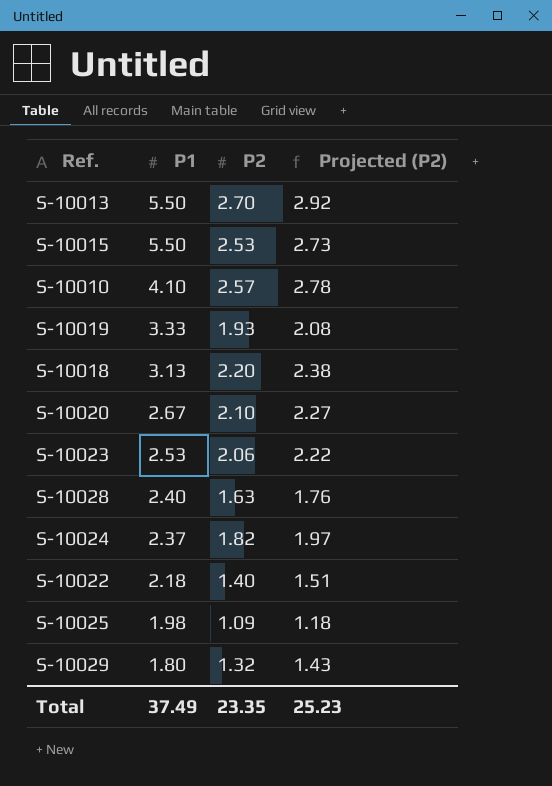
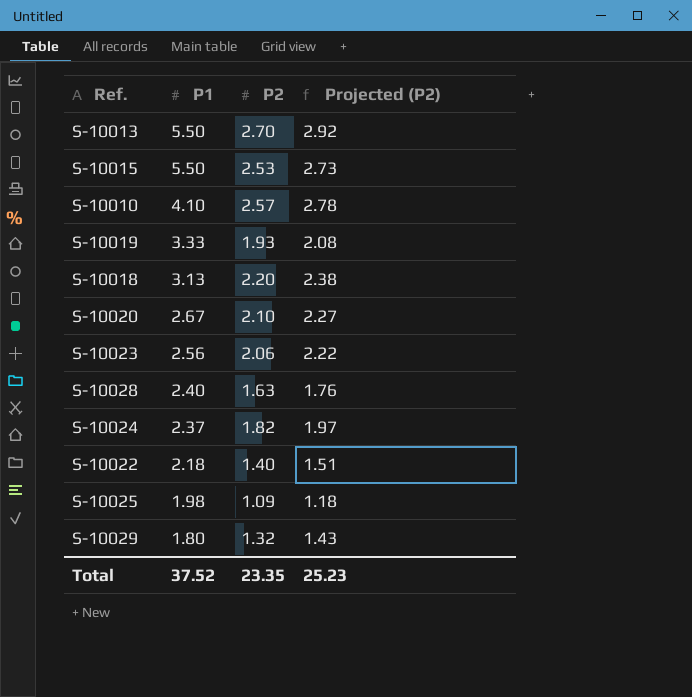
S-10023 | P1: 2.53 -> 2.56
Total | P1: 37.49 -> 37.52

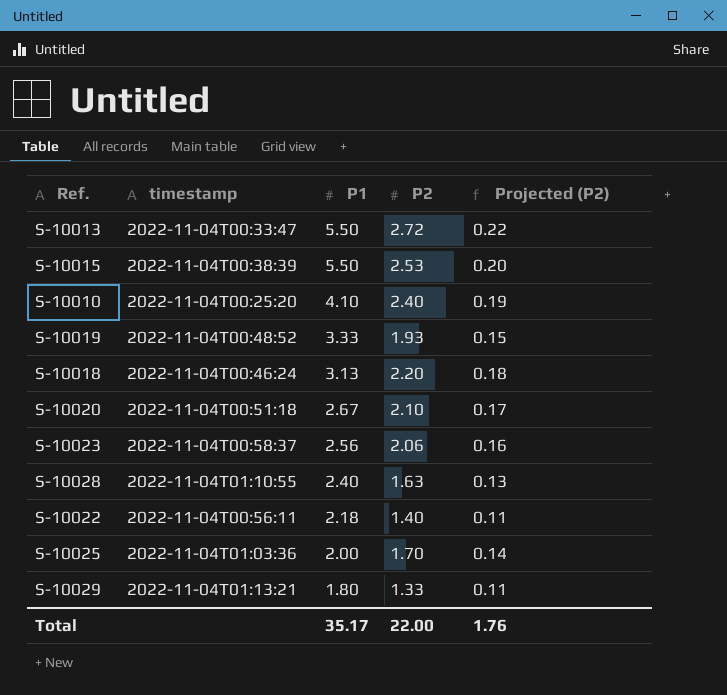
column timestamp | position: none -> 2
column Projected (P2) | formula: [P2] * 1.08 -> [P2] * 0.08
row S-10024: 2.37 | 1.82 | 1.97 -> none
S-10013 | P2: 2.70 -> 2.72
S-10010 | P2: 2.57 -> 2.40
S-10025 | P1: 1.98 -> 2.00
S-10025 | P2: 1.09 -> 1.70
S-10029 | P2: 1.32 -> 1.33
Total | P1: 37.52 -> 35.17
Total | P2: 23.35 -> 22.00
Total | Projected (P2): 25.23 -> 1.76

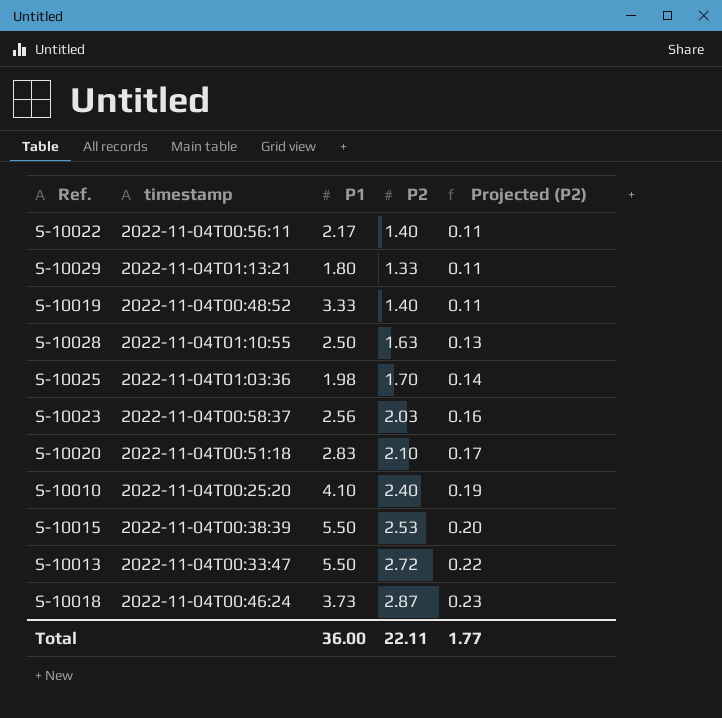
row order: P1 descending -> Projected (P2) ascending
S-10022 | P1: 2.18 -> 2.17
S-10019 | P2: 1.93 -> 1.40
S-10019 | Projected (P2): 0.15 -> 0.11
S-10028 | P1: 2.40 -> 2.50
S-10025 | P1: 2.00 -> 1.98
S-10023 | P2: 2.06 -> 2.03
S-10020 | P1: 2.67 -> 2.83
S-10018 | P1: 3.13 -> 3.73
S-10018 | P2: 2.20 -> 2.87
S-10018 | Projected (P2): 0.18 -> 0.23
Total | P1: 35.17 -> 36.00
Total | P2: 22.00 -> 22.11
Total | Projected (P2): 1.76 -> 1.77

